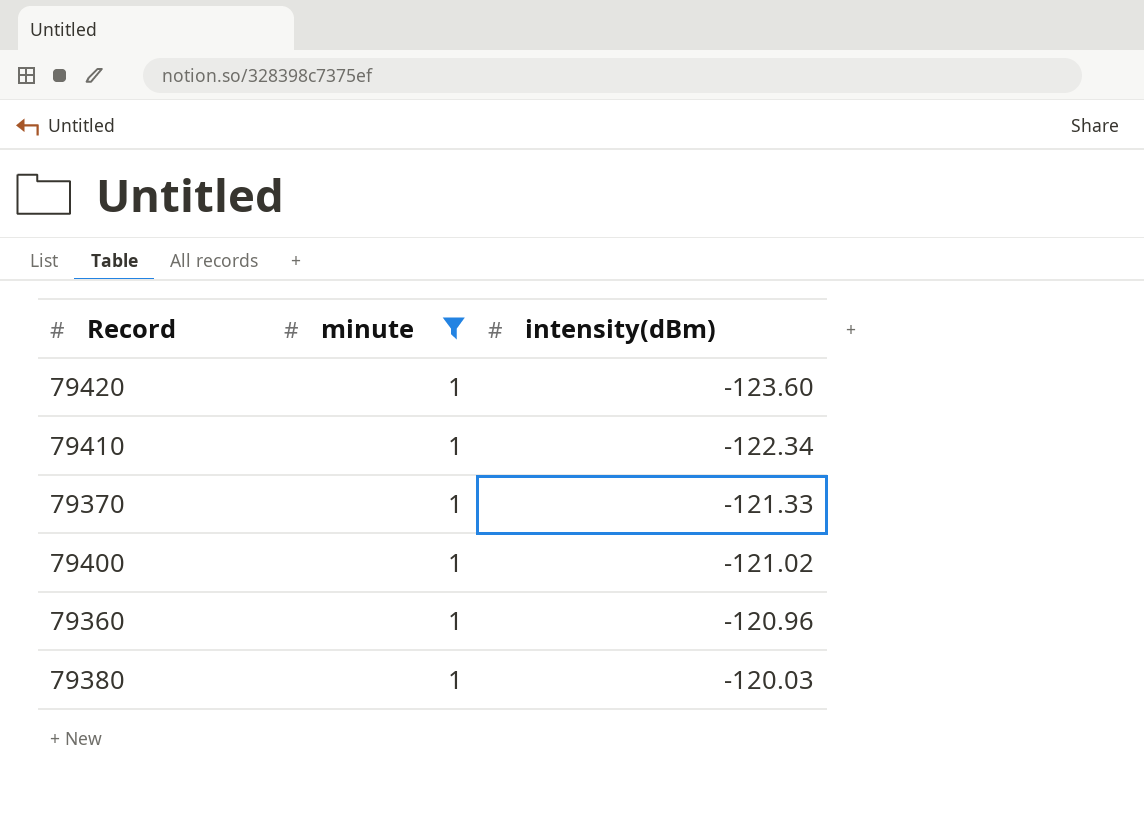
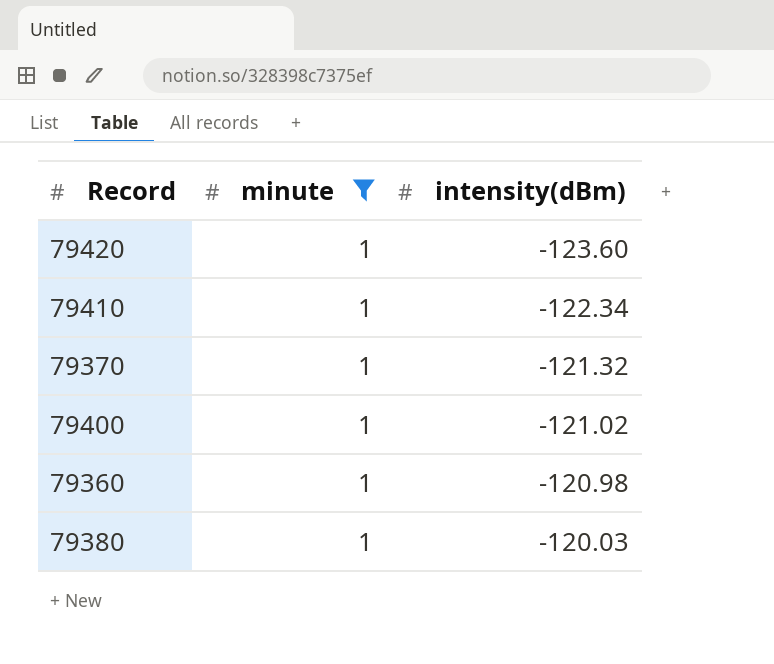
79370 | intensity(dBm): -121.33 -> -121.32
79360 | intensity(dBm): -120.96 -> -120.98

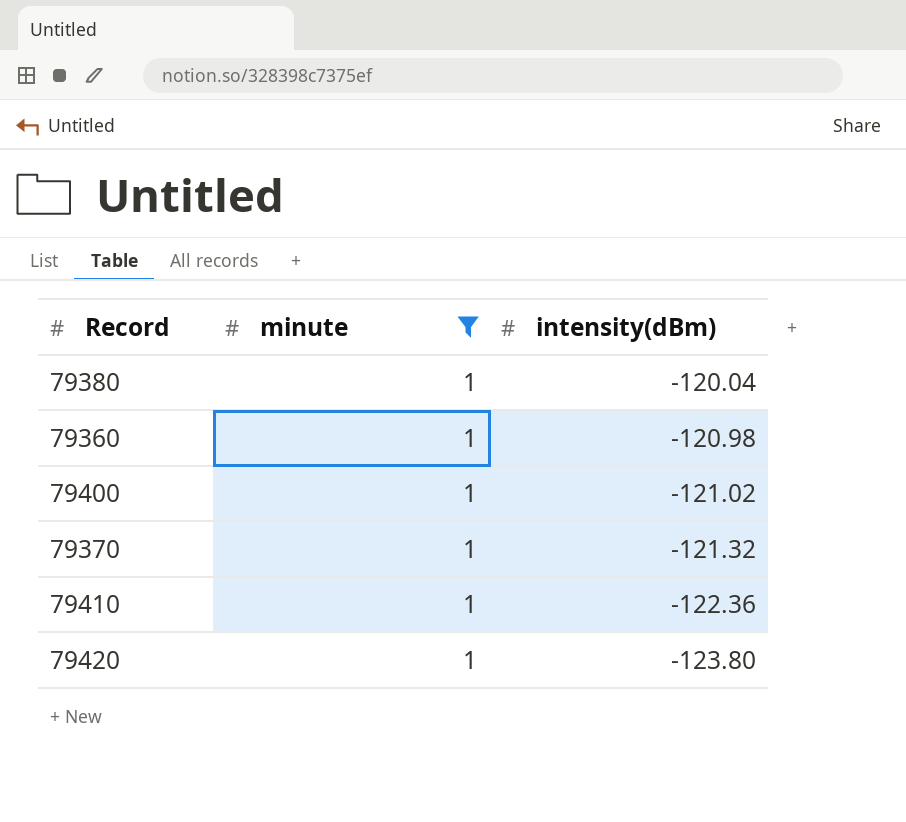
row order: intensity(dBm) ascending -> intensity(dBm) descending
79380 | intensity(dBm): -120.03 -> -120.04
79410 | intensity(dBm): -122.34 -> -122.36
79420 | intensity(dBm): -123.60 -> -123.80

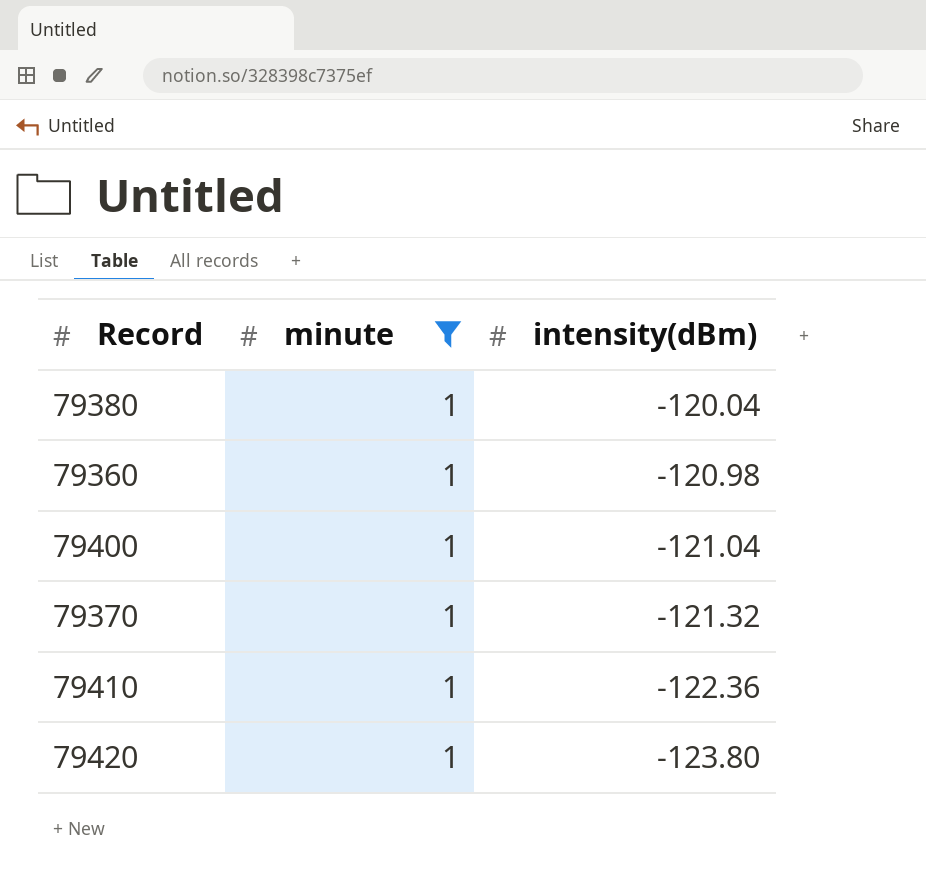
79400 | intensity(dBm): -121.02 -> -121.04

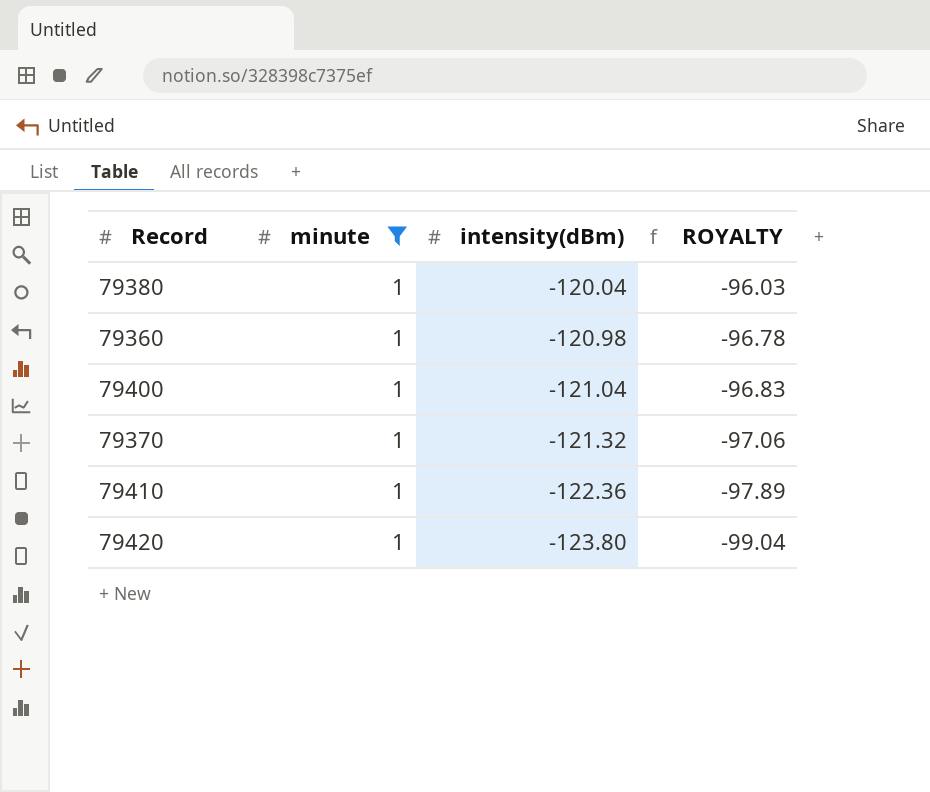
column ROYALTY | formula: none -> [intensity(dBm)] * 0.8

